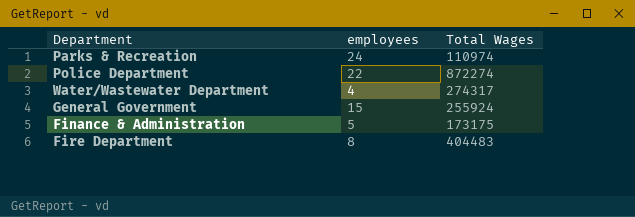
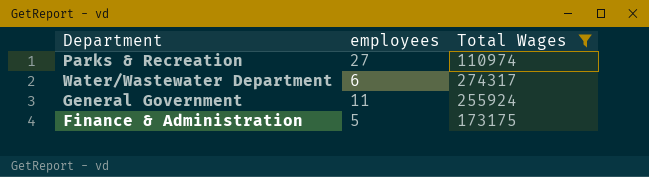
filter: none -> Total Wages <= 274317
Parks & Recreation | employees: 24 -> 27
Water/Wastewater Department | employees: 4 -> 6
General Government | employees: 15 -> 11

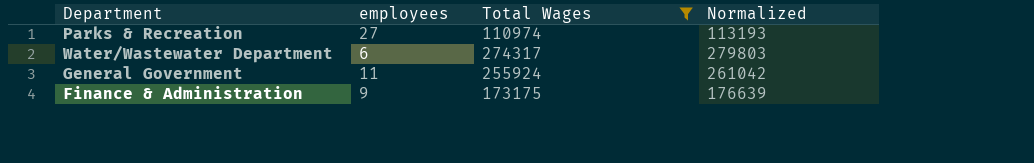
column Normalized | formula: none -> [Total Wages] * 1.02
Finance & Administration | employees: 5 -> 9

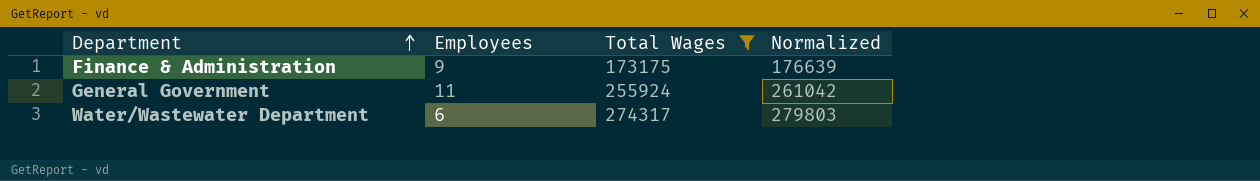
row order: none -> Department ascending
column name: employees -> Employees
row Parks & Recreation: 27 | 110974 | 113193 -> none

